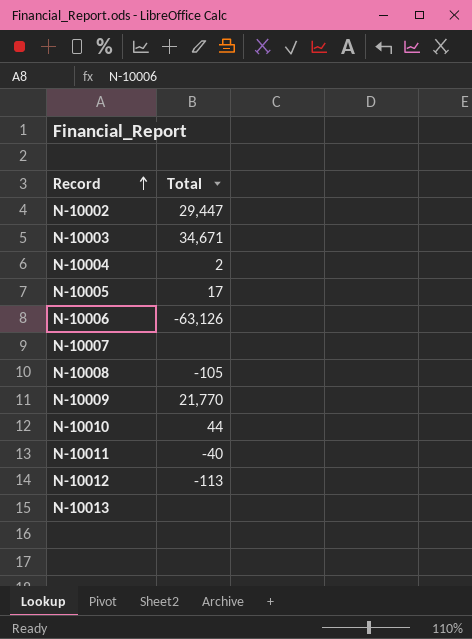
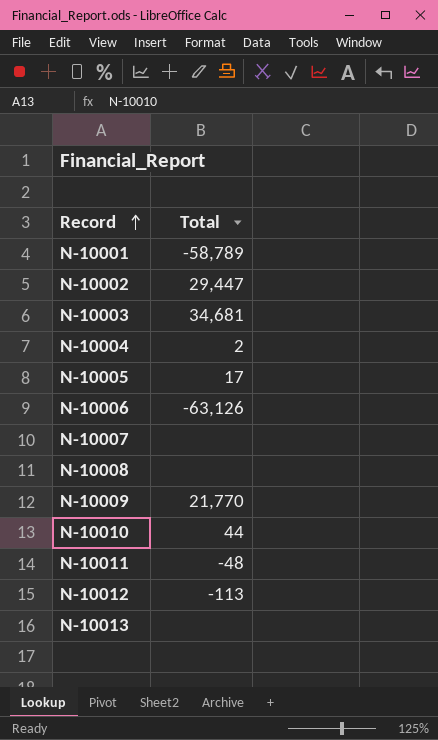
row N-10001: none -> -58,789
N-10003 | Total: 34,671 -> 34,681
N-10008 | Total: -105 -> none
N-10011 | Total: -40 -> -48

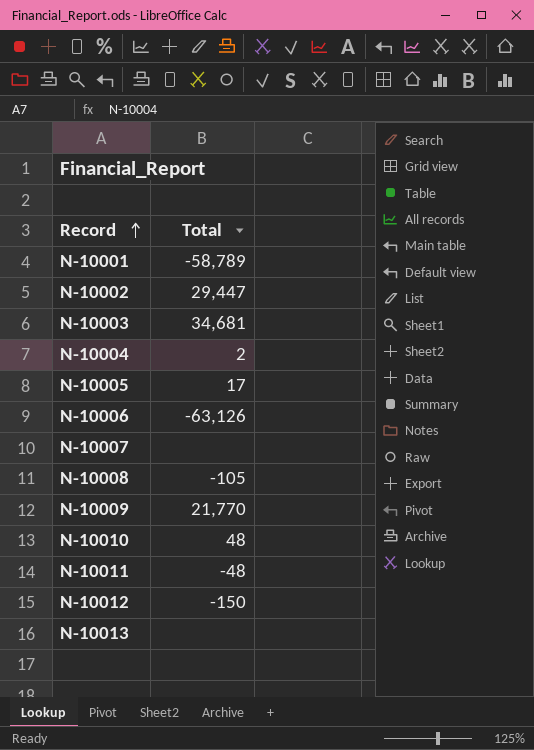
N-10008 | Total: none -> -105
N-10010 | Total: 44 -> 48
N-10012 | Total: -113 -> -150

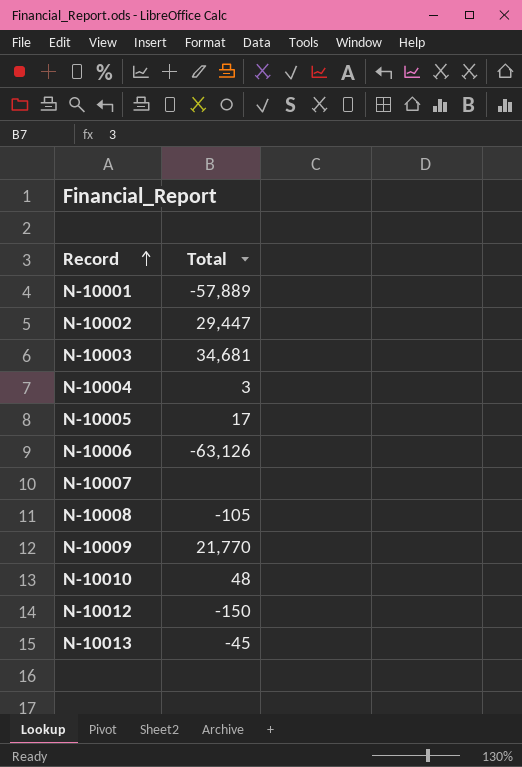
row N-10011: -48 -> none
N-10001 | Total: -58,789 -> -57,889
N-10004 | Total: 2 -> 3
N-10013 | Total: none -> -45

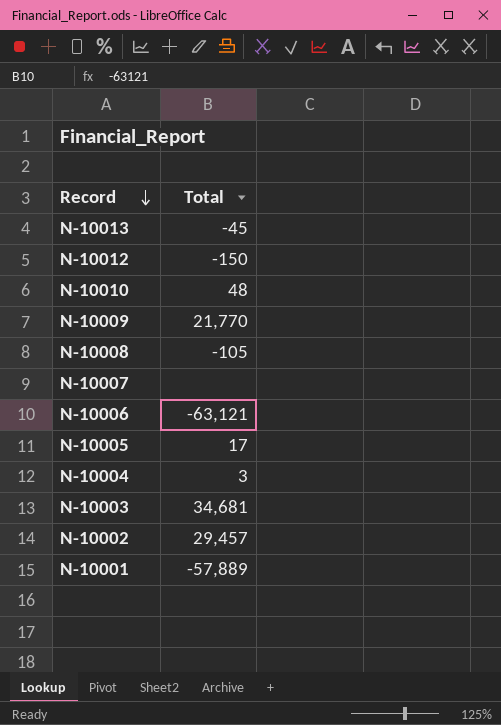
row order: Record ascending -> Record descending
N-10006 | Total: -63,126 -> -63,121
N-10002 | Total: 29,447 -> 29,457

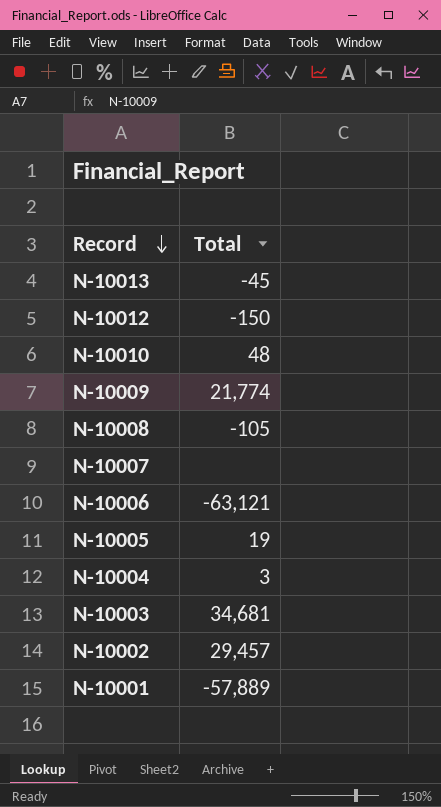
N-10009 | Total: 21,770 -> 21,774
N-10005 | Total: 17 -> 19

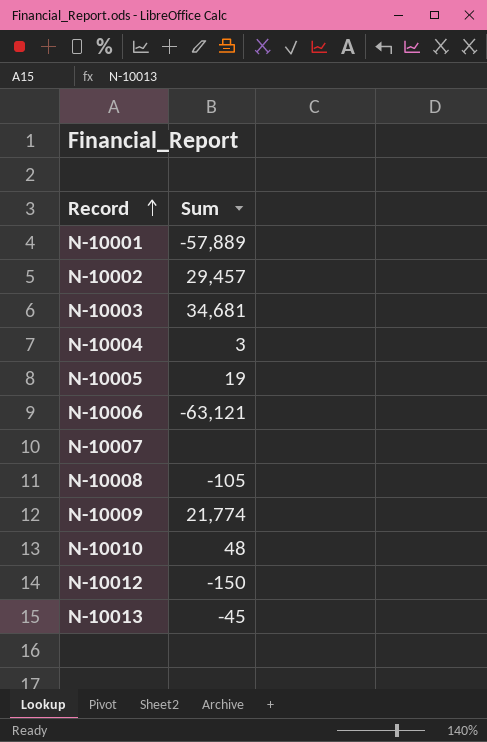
row order: Record descending -> Record ascending
column name: Total -> Sum

